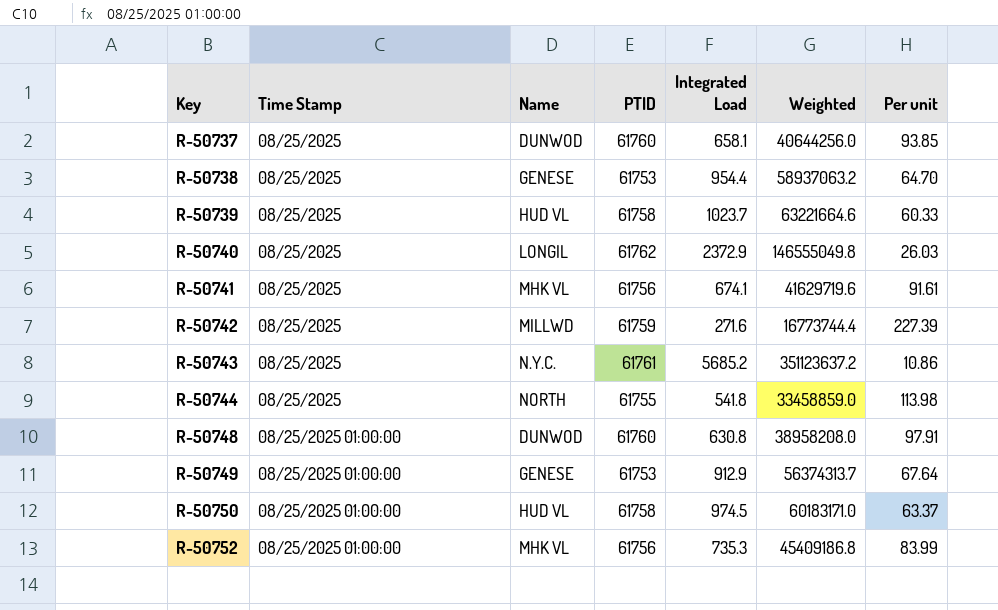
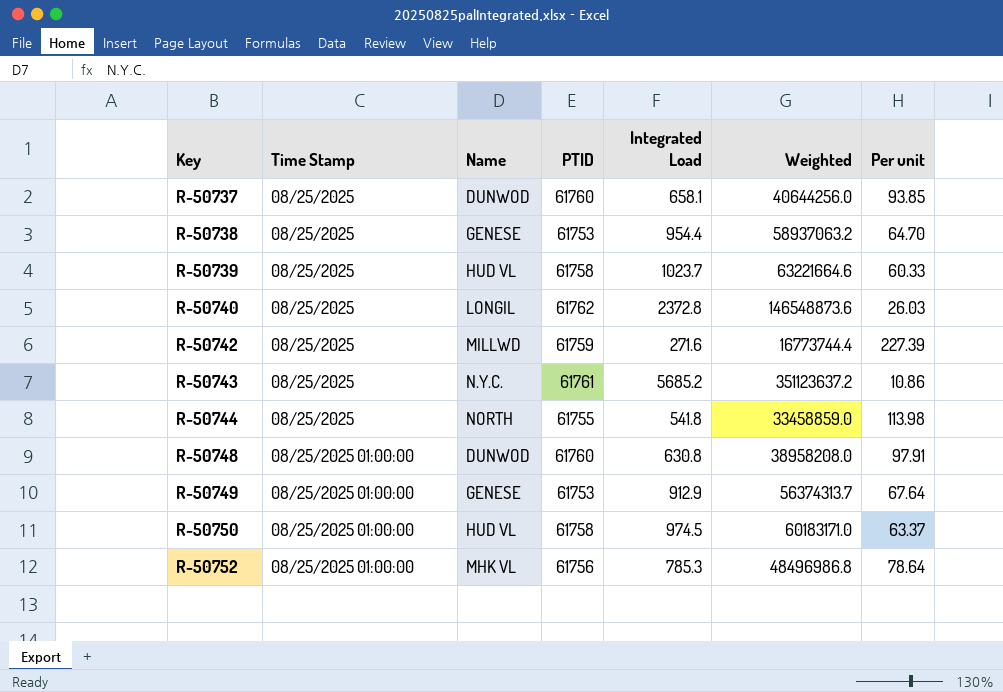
row R-50741: 08/25/2025 | MHK VL | 61756 | 674.1 | 41629719.6 | 91.61 -> none
R-50740 | Integrated Load: 2372.9 -> 2372.8
R-50740 | Weighted: 146555049.8 -> 146548873.6
R-50752 | Integrated Load: 735.3 -> 785.3
R-50752 | Weighted: 45409186.8 -> 48496986.8
R-50752 | Per unit: 83.99 -> 78.64

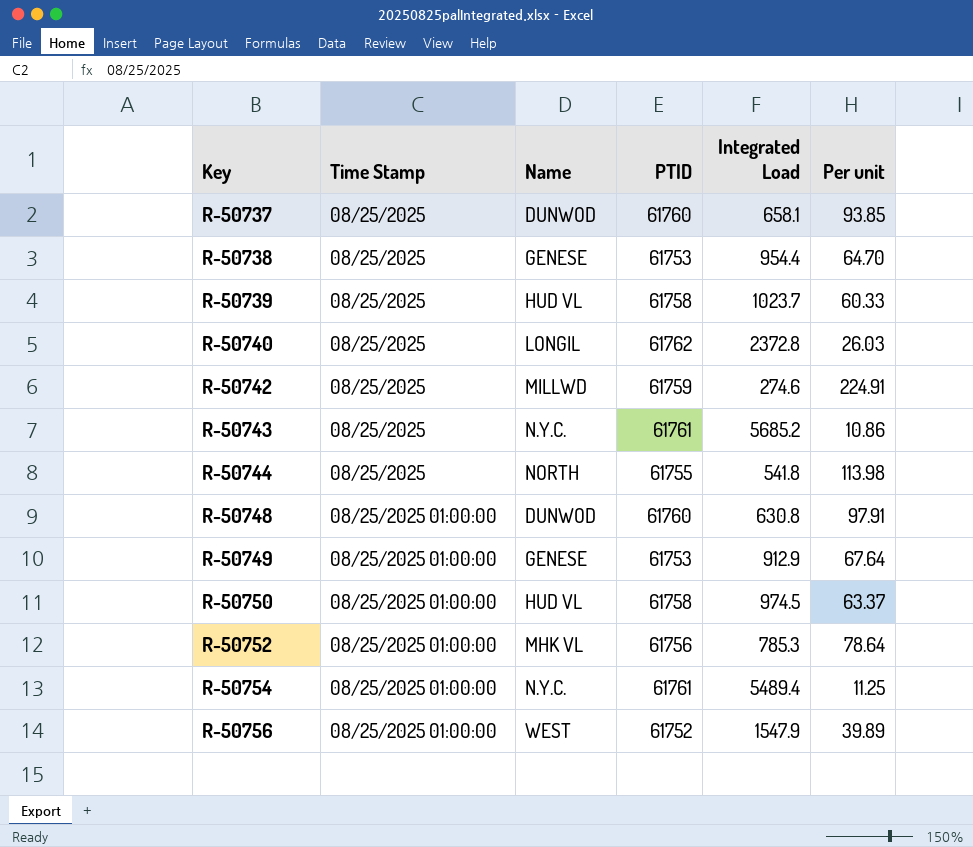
column Weighted | formula: [PTID] * [Integrated Load] -> none
R-50742 | Integrated Load: 271.6 -> 274.6
R-50742 | Per unit: 227.39 -> 224.91
row R-50754: none -> 08/25/2025 01:00:00 | N.Y.C. | 61761 | 5489.4 | 11.25
row R-50756: none -> 08/25/2025 01:00:00 | WEST | 61752 | 1547.9 | 39.89

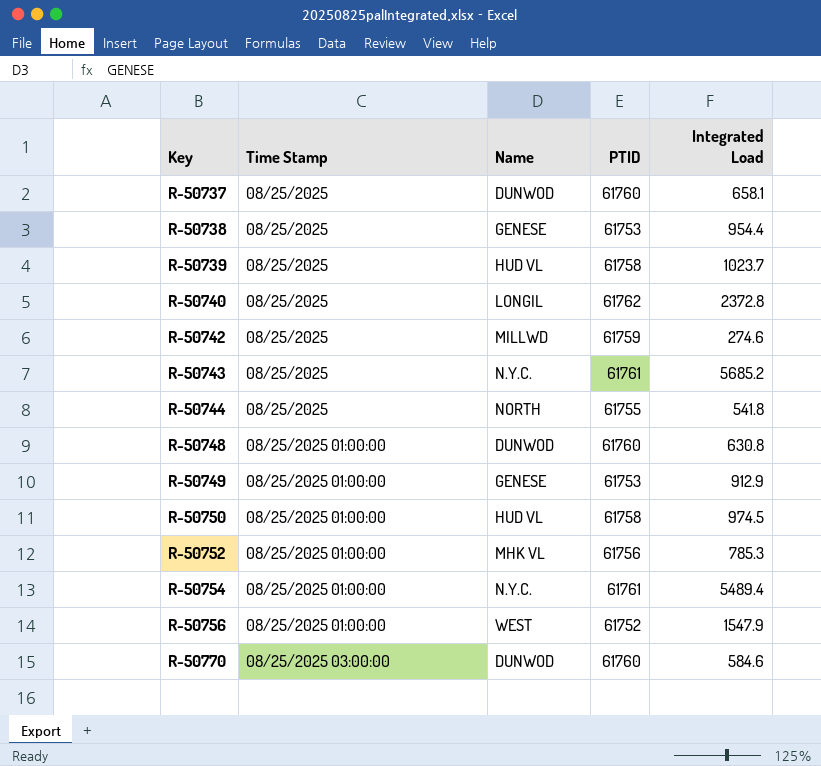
column Per unit | formula: [PTID] / [Integrated Load] -> none
row R-50770: none -> 08/25/2025 03:00:00 | DUNWOD | 61760 | 584.6

